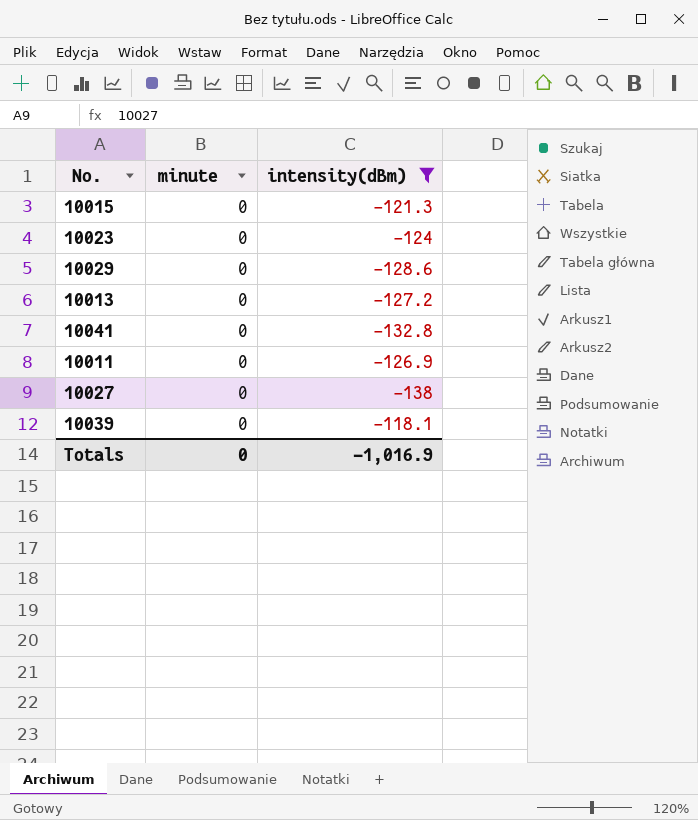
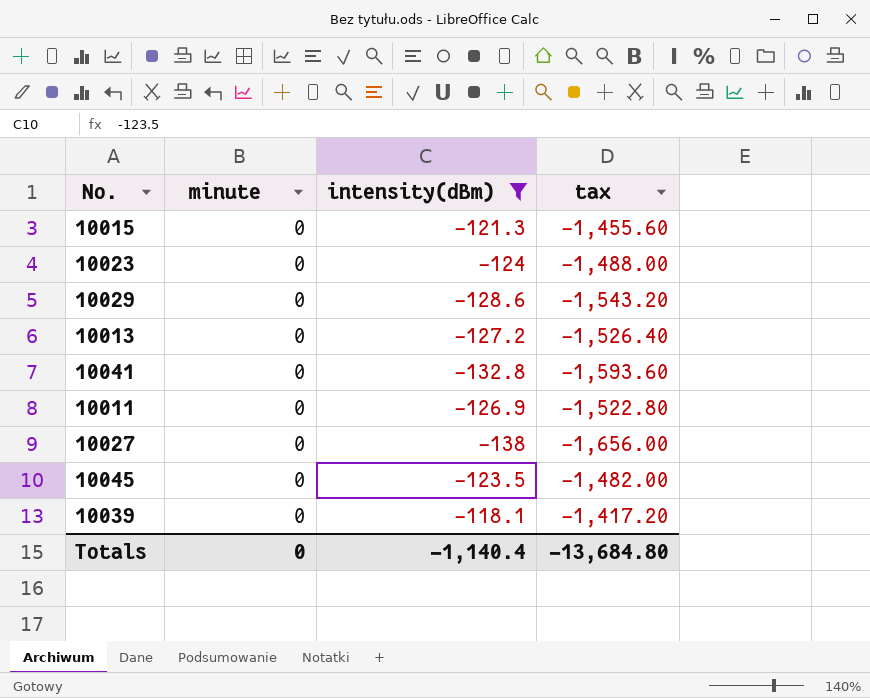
column tax | formula: none -> [intensity(dBm)] * 12
row 10045: none -> 0 | -123.5 | -1,482.00
Totals | intensity(dBm): -1,016.9 -> -1,140.4

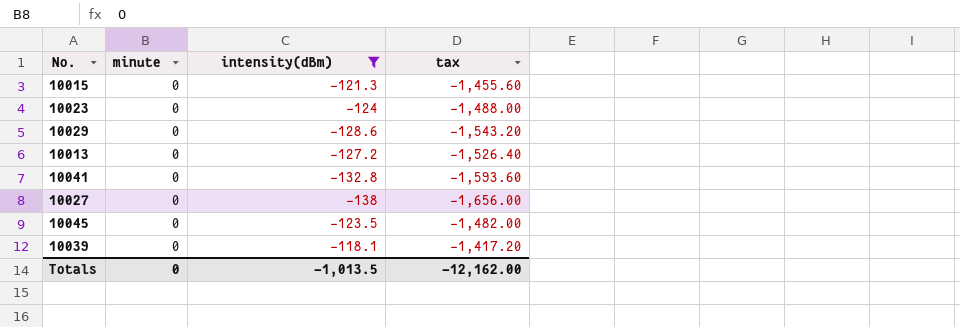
row 10011: 0 | -126.9 | -1,522.80 -> none
Totals | intensity(dBm): -1,140.4 -> -1,013.5
Totals | tax: -13,684.80 -> -12,162.00

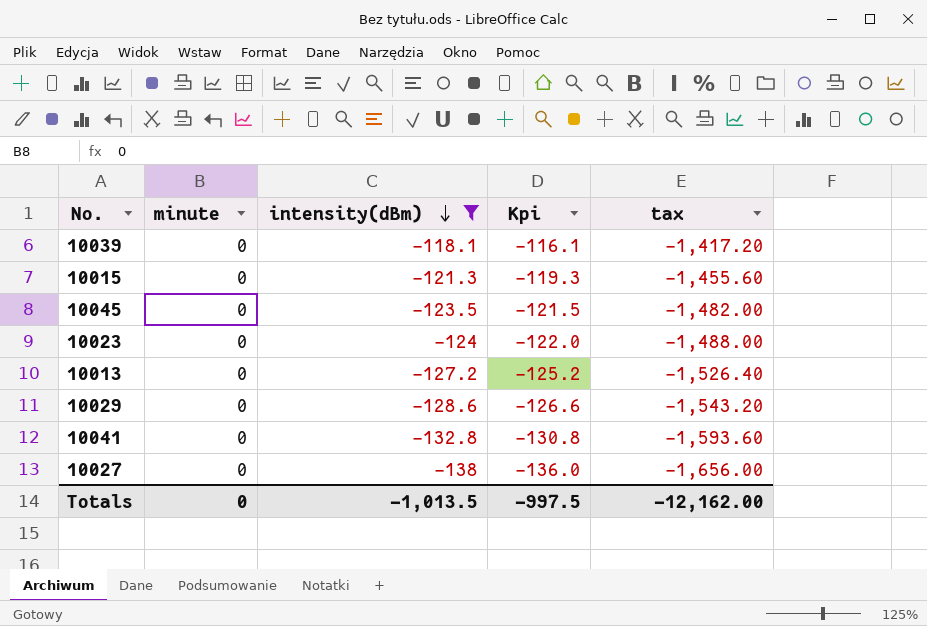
row order: none -> intensity(dBm) descending
column Kpi | formula: none -> [intensity(dBm)] + 2

